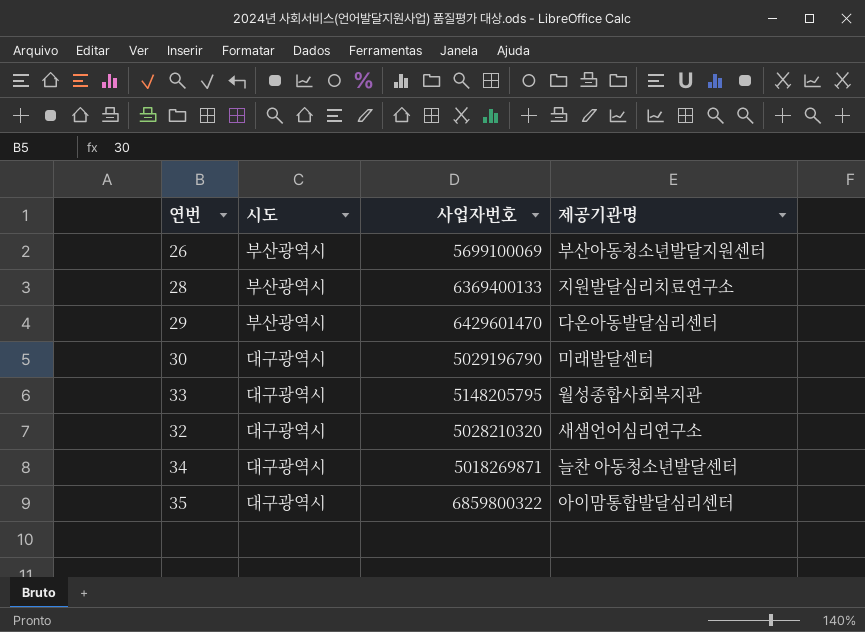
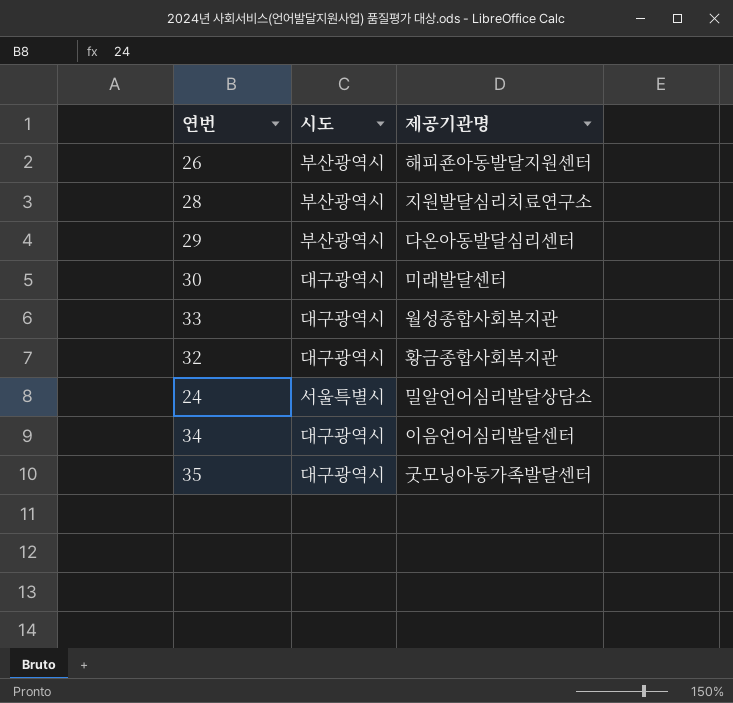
column 사업자번호 | position: 3 -> none
26 | 제공기관명: 부산아동청소년발달지원센터 -> 해피죤아동발달지원센터
32 | 제공기관명: 새샘언어심리연구소 -> 황금종합사회복지관
row 24: none -> 서울특별시 | 밀알언어심리발달상담소
34 | 제공기관명: 늘찬 아동청소년발달센터 -> 이음언어심리발달센터
35 | 제공기관명: 아이맘통합발달심리센터 -> 굿모닝아동가족발달센터

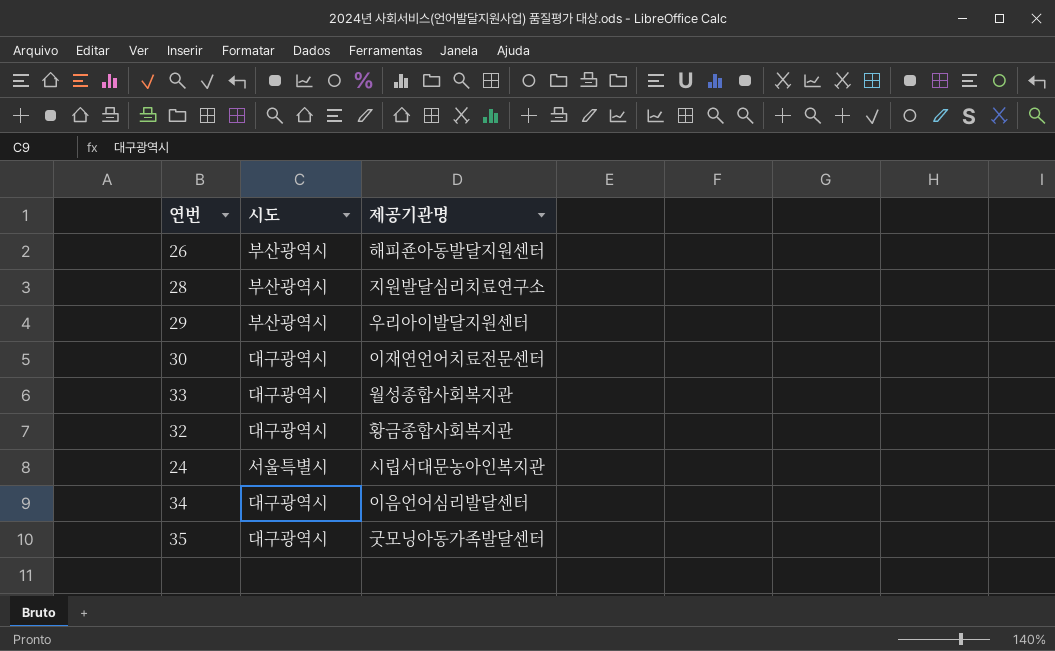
29 | 제공기관명: 다온아동발달심리센터 -> 우리아이발달지원센터
30 | 제공기관명: 미래발달센터 -> 이재연언어치료전문센터
24 | 제공기관명: 밀알언어심리발달상담소 -> 시립서대문농아인복지관

